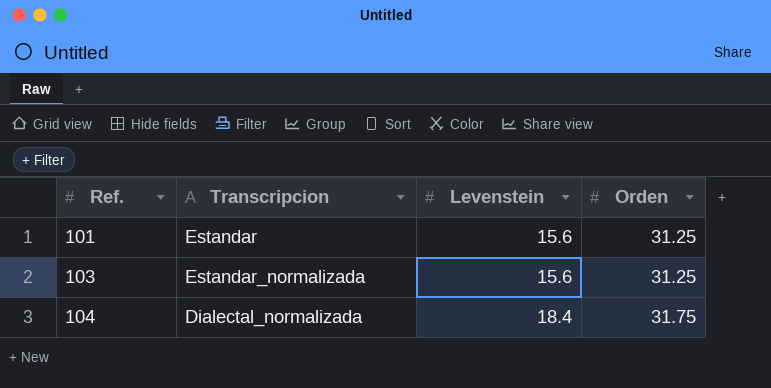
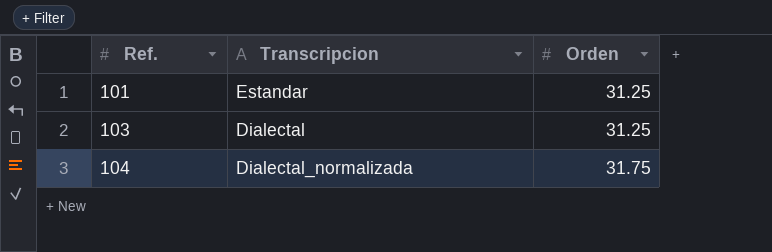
column Levenstein | position: 3 -> none
103 | Transcripcion: Estandar_normalizada -> Dialectal

